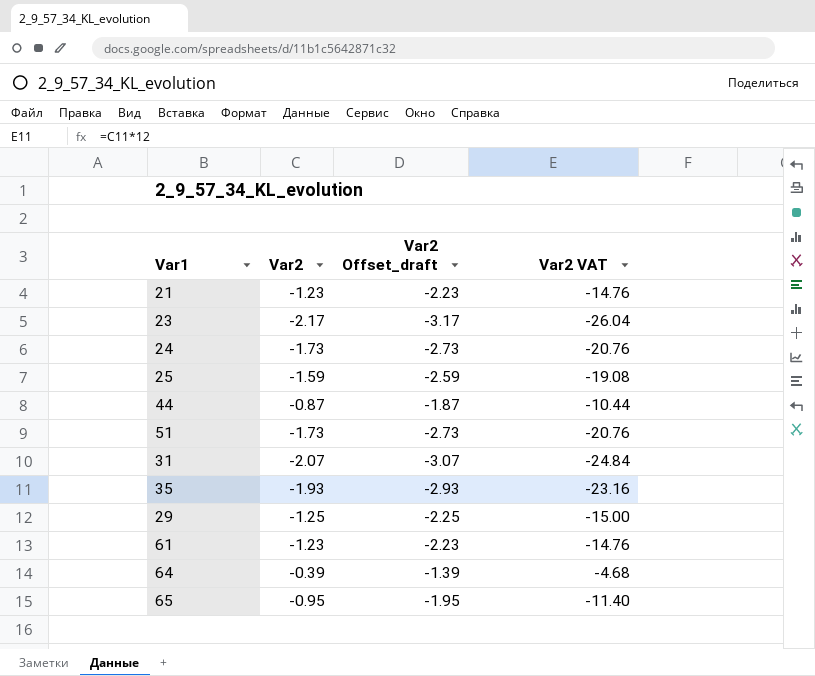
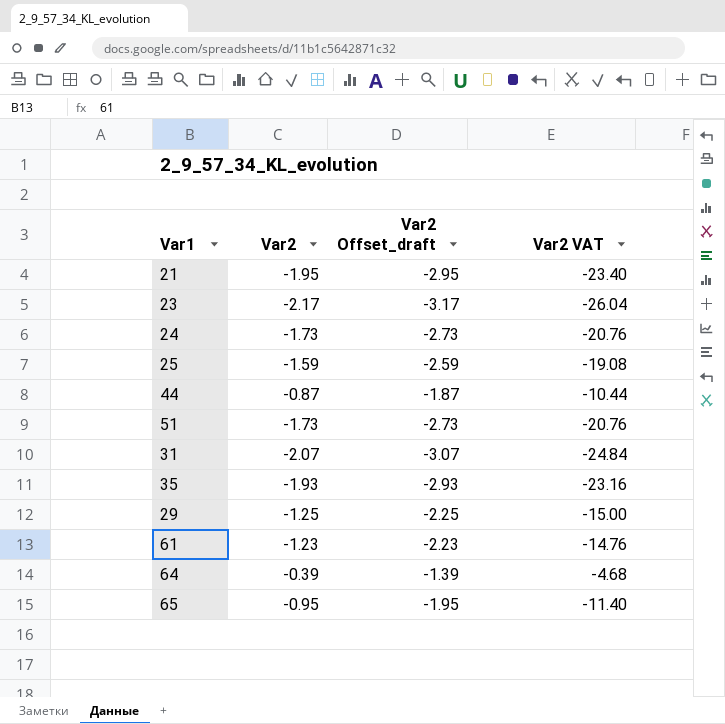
21 | Var2: -1.23 -> -1.95
21 | Var2 Offset_draft: -2.23 -> -2.95
21 | Var2 VAT: -14.76 -> -23.40

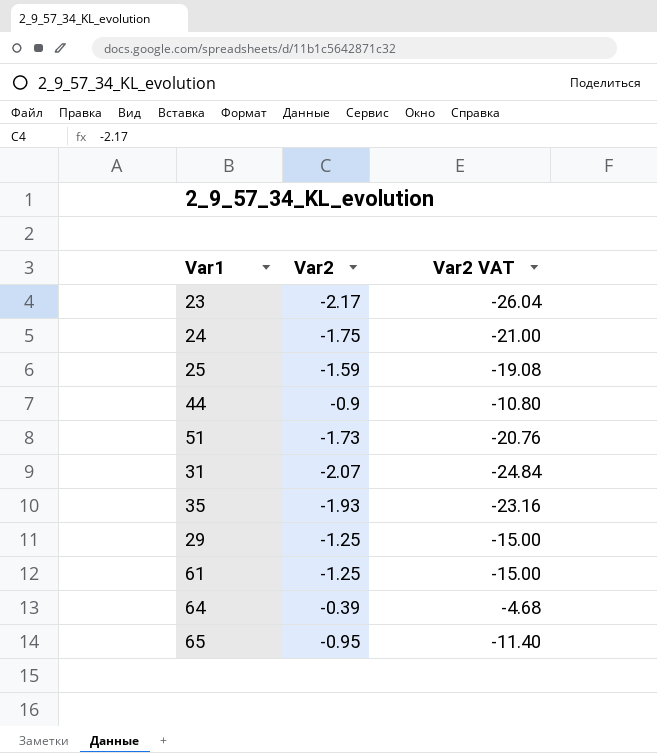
column Var2 Offset_draft | formula: [Var2] - 1 -> none
row 21: -1.95 | -2.95 | -23.40 -> none
24 | Var2: -1.73 -> -1.75
24 | Var2 VAT: -20.76 -> -21.00
44 | Var2: -0.87 -> -0.9
44 | Var2 VAT: -10.44 -> -10.80
61 | Var2: -1.23 -> -1.25
61 | Var2 VAT: -14.76 -> -15.00

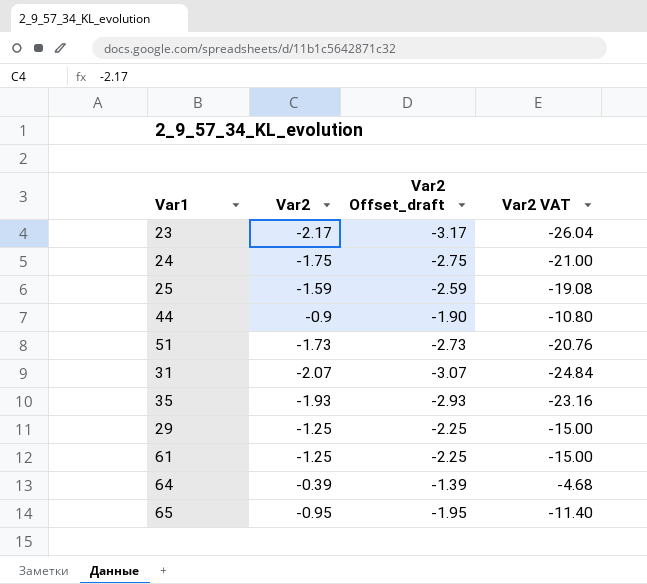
column Var2 Offset_draft | formula: none -> [Var2] - 1

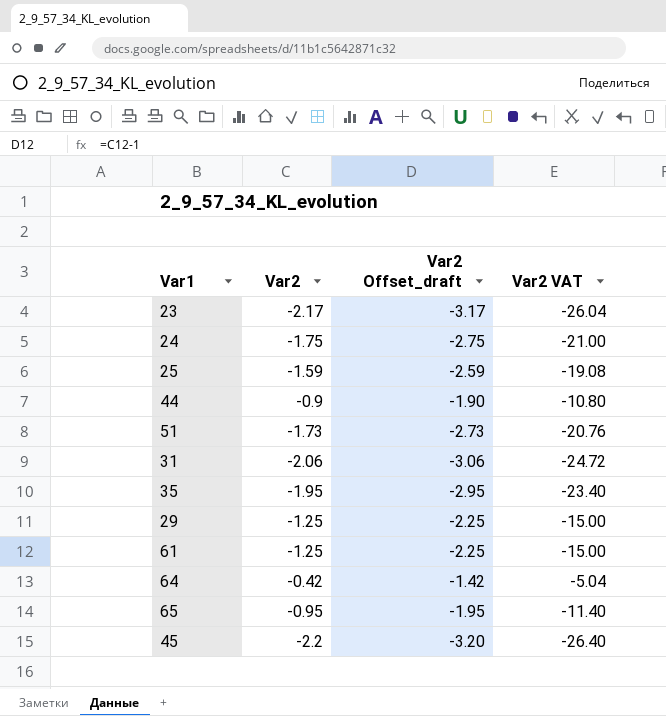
31 | Var2: -2.07 -> -2.06
31 | Var2 Offset_draft: -3.07 -> -3.06
31 | Var2 VAT: -24.84 -> -24.72
35 | Var2: -1.93 -> -1.95
35 | Var2 Offset_draft: -2.93 -> -2.95
35 | Var2 VAT: -23.16 -> -23.40
64 | Var2: -0.39 -> -0.42
64 | Var2 Offset_draft: -1.39 -> -1.42
64 | Var2 VAT: -4.68 -> -5.04
row 45: none -> -2.2 | -3.20 | -26.40

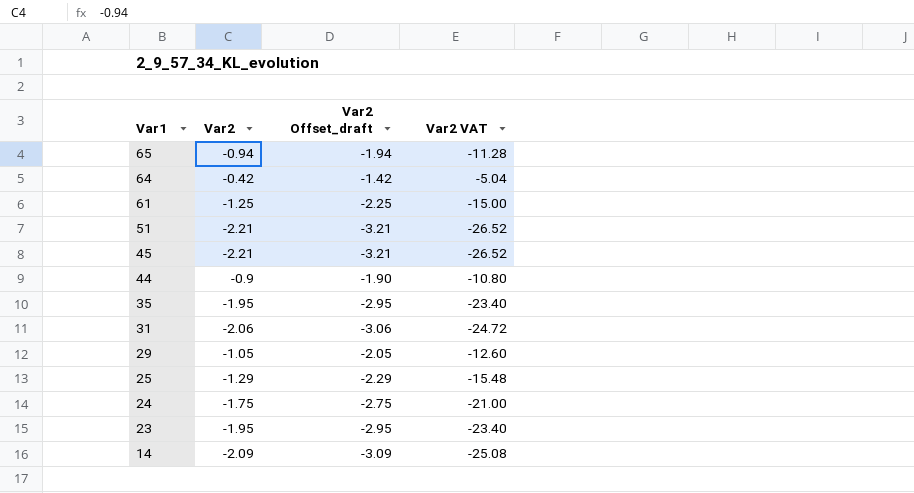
row order: none -> Var1 descending
65 | Var2: -0.95 -> -0.94
65 | Var2 Offset_draft: -1.95 -> -1.94
65 | Var2 VAT: -11.40 -> -11.28
51 | Var2: -1.73 -> -2.21
51 | Var2 Offset_draft: -2.73 -> -3.21
51 | Var2 VAT: -20.76 -> -26.52
45 | Var2: -2.2 -> -2.21
45 | Var2 Offset_draft: -3.20 -> -3.21
45 | Var2 VAT: -26.40 -> -26.52
29 | Var2: -1.25 -> -1.05
29 | Var2 Offset_draft: -2.25 -> -2.05
29 | Var2 VAT: -15.00 -> -12.60
25 | Var2: -1.59 -> -1.29
25 | Var2 Offset_draft: -2.59 -> -2.29
25 | Var2 VAT: -19.08 -> -15.48
23 | Var2: -2.17 -> -1.95
23 | Var2 Offset_draft: -3.17 -> -2.95
23 | Var2 VAT: -26.04 -> -23.40
row 14: none -> -2.09 | -3.09 | -25.08

